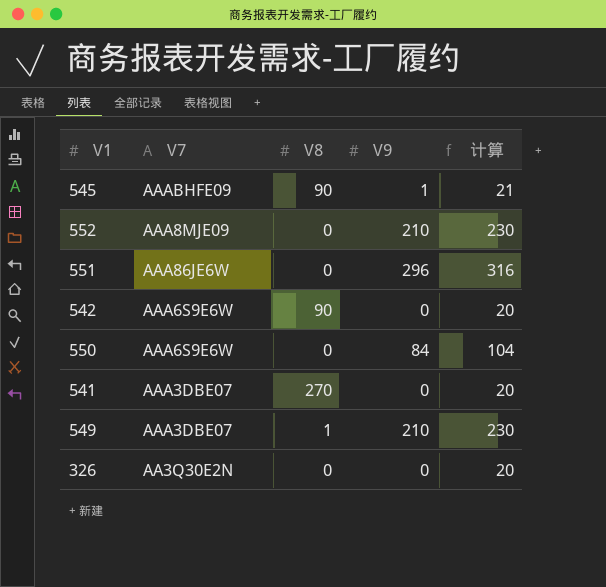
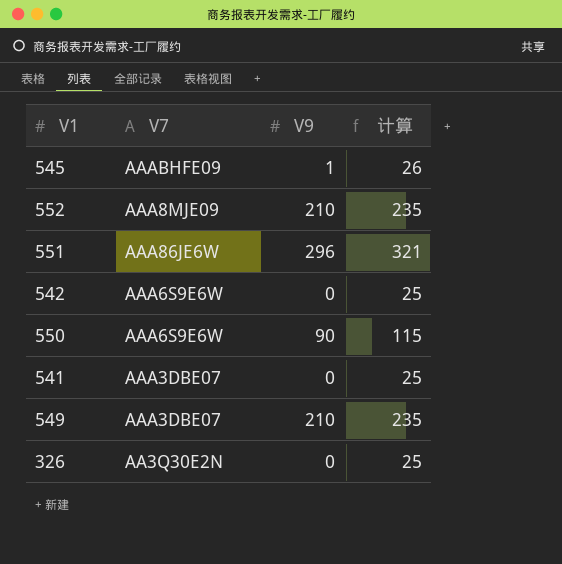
column V8 | position: 3 -> none
column 计算 | formula: [V9] + 20 -> [V9] + 25
550 | V9: 84 -> 90

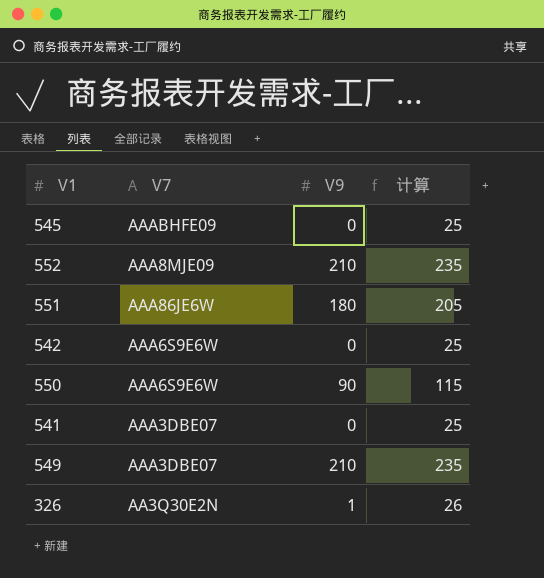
545 | V9: 1 -> 0
545 | 计算: 26 -> 25
551 | V9: 296 -> 180
551 | 计算: 321 -> 205
326 | V9: 0 -> 1
326 | 计算: 25 -> 26

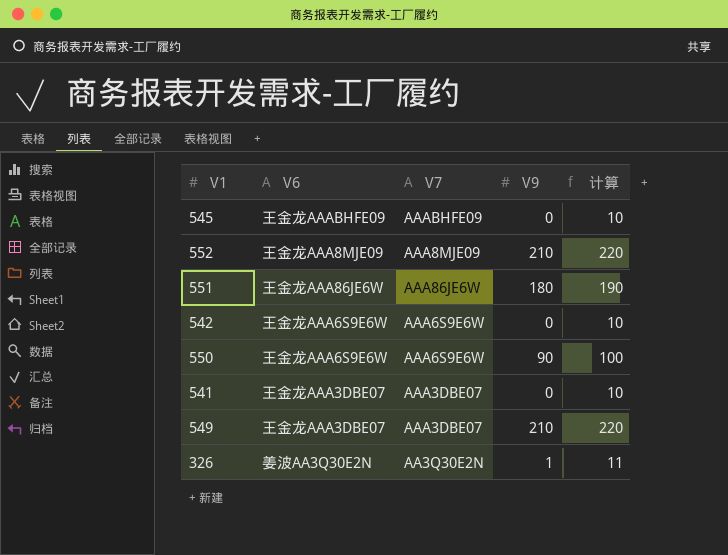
column V6 | position: none -> 2
column 计算 | formula: [V9] + 25 -> [V9] + 10

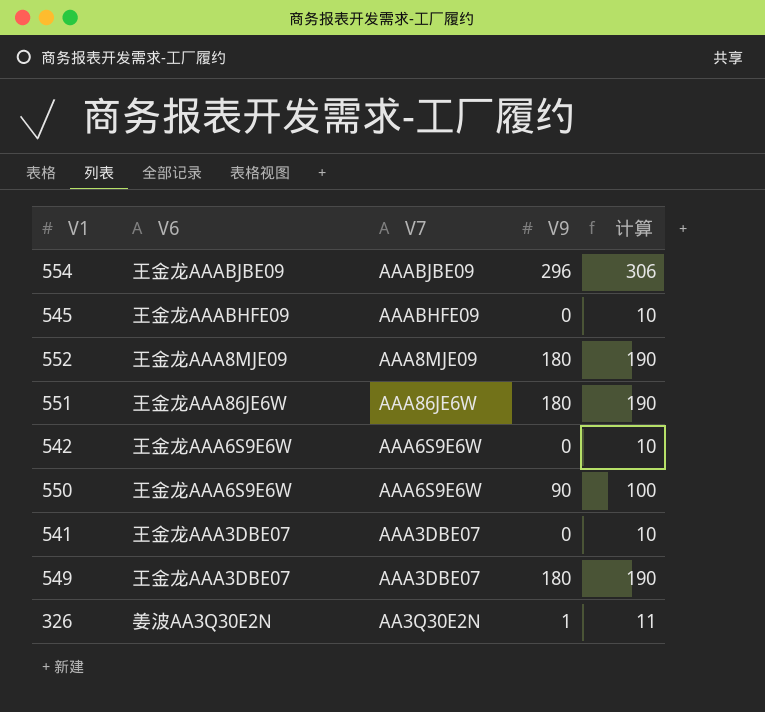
row 554: none -> 王金龙AAABJBE09 | AAABJBE09 | 296 | 306
552 | V9: 210 -> 180
552 | 计算: 220 -> 190
549 | V9: 210 -> 180
549 | 计算: 220 -> 190

